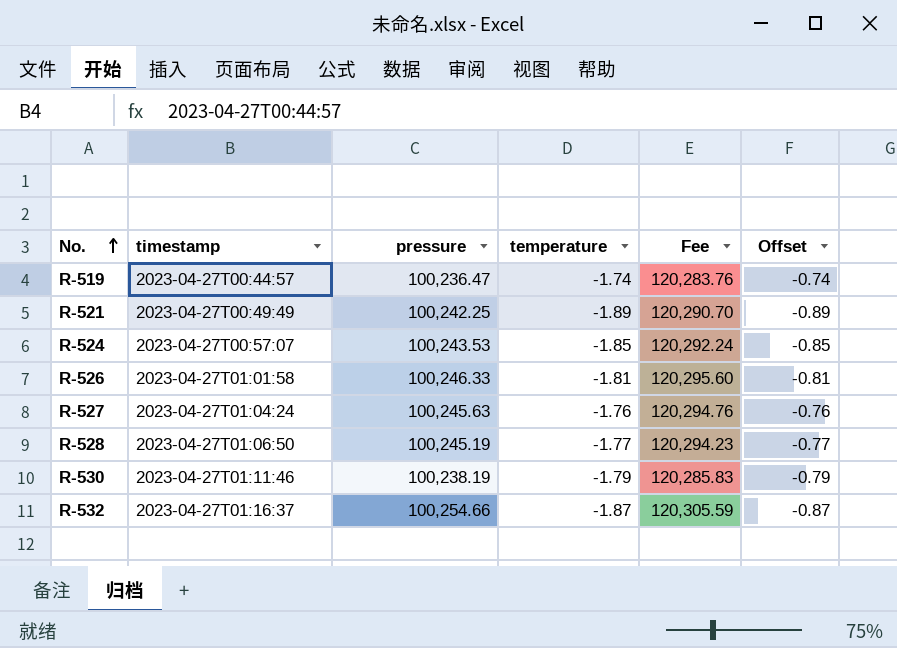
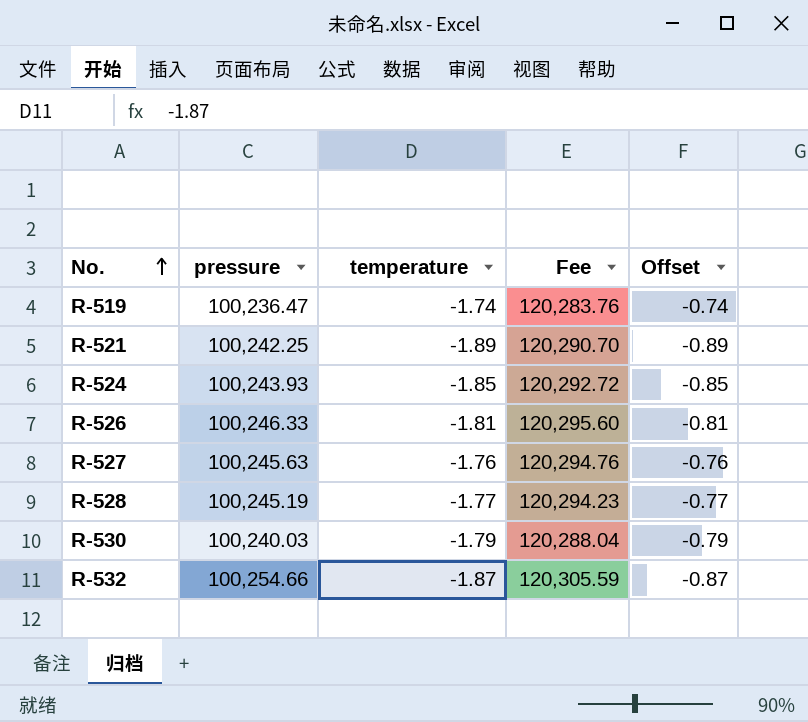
column timestamp | position: 2 -> none
R-524 | pressure: 100,243.53 -> 100,243.93
R-524 | Fee: 120,292.24 -> 120,292.72
R-530 | pressure: 100,238.19 -> 100,240.03
R-530 | Fee: 120,285.83 -> 120,288.04

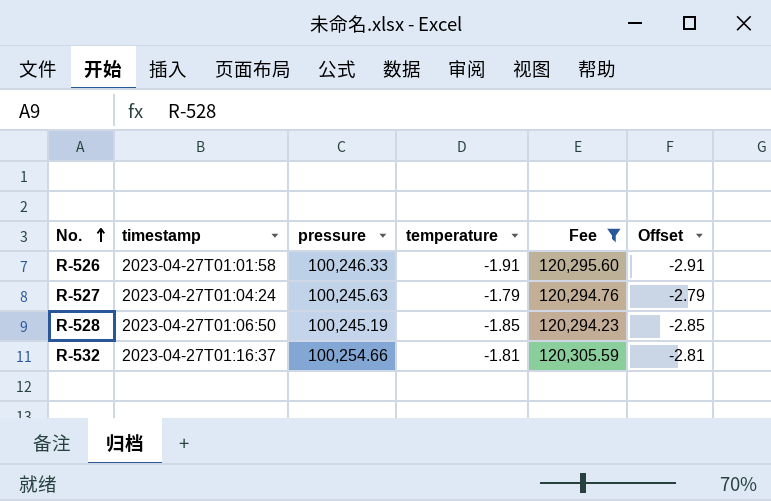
filter: none -> Fee >= 120,294.23
column timestamp | position: none -> 2
column Offset | formula: [temperature] + 1 -> [temperature] - 1
R-526 | temperature: -1.81 -> -1.91
R-527 | temperature: -1.76 -> -1.79
R-528 | temperature: -1.77 -> -1.85
R-532 | temperature: -1.87 -> -1.81

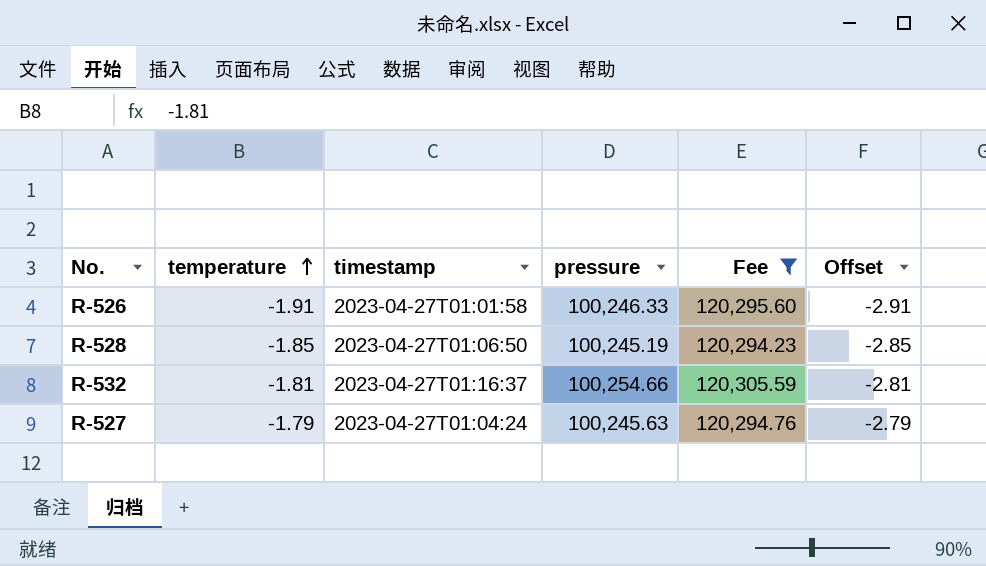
row order: No. ascending -> temperature ascending
column temperature | position: 4 -> 2

